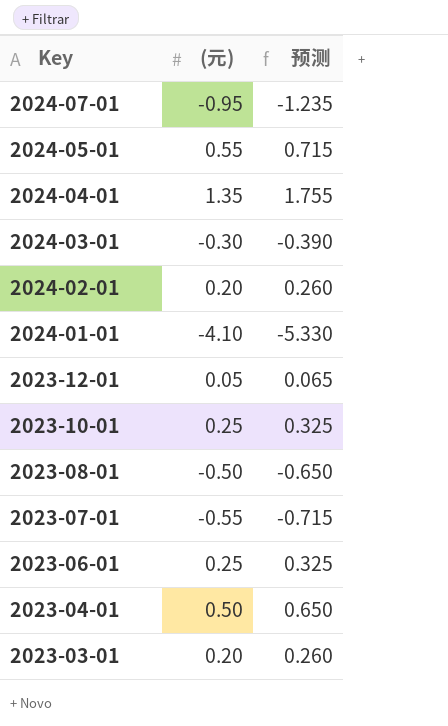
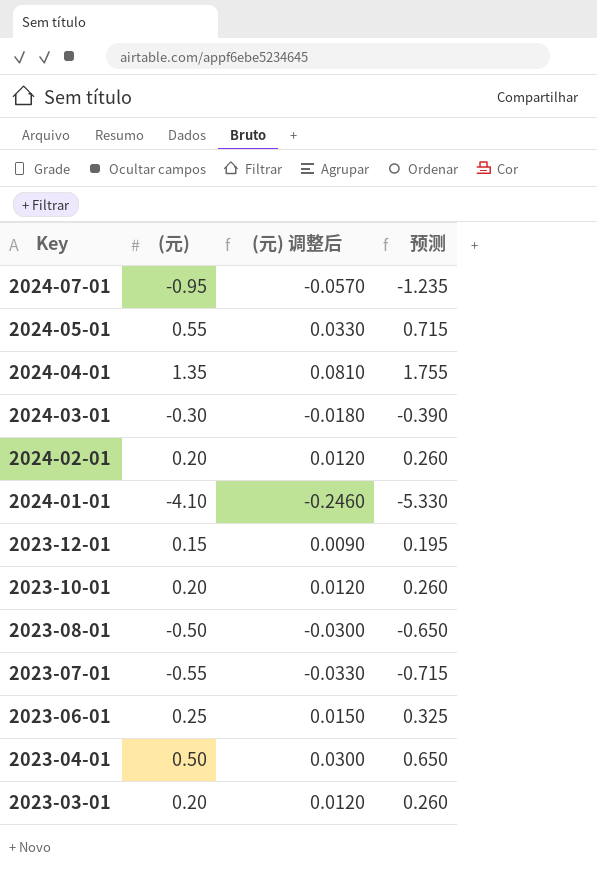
column (元) 调整后 | formula: none -> [(元)] * 0.06
2023-12-01 | (元): 0.05 -> 0.15
2023-12-01 | 预测: 0.065 -> 0.195
2023-10-01 | (元): 0.25 -> 0.20
2023-10-01 | 预测: 0.325 -> 0.260

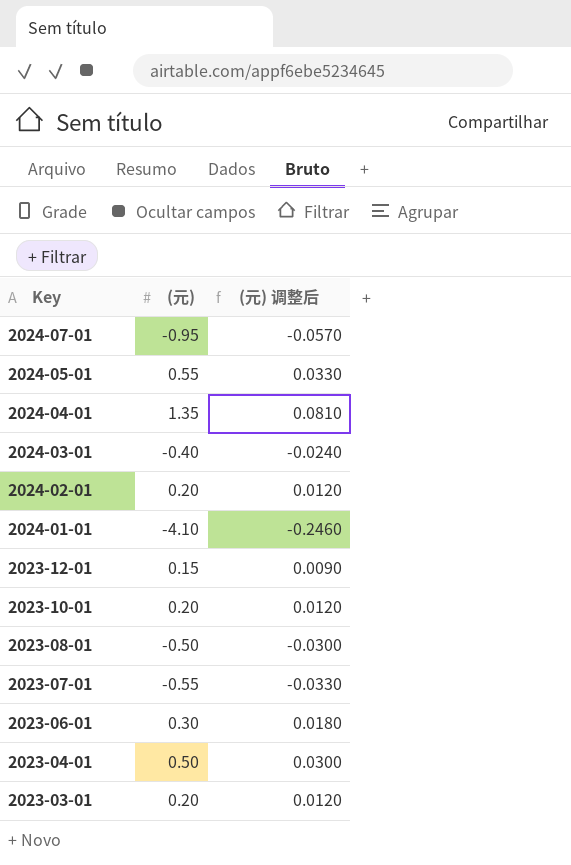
column 预测 | formula: [(元)] * 1.3 -> none
2024-03-01 | (元): -0.30 -> -0.40
2024-03-01 | (元) 调整后: -0.0180 -> -0.0240
2023-06-01 | (元): 0.25 -> 0.30
2023-06-01 | (元) 调整后: 0.0150 -> 0.0180

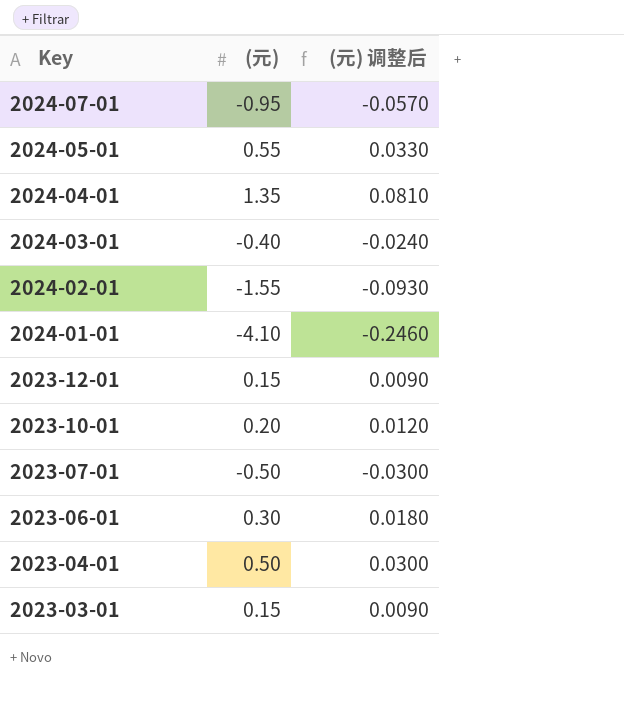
row 2023-08-01: -0.50 | -0.0300 -> none
2024-02-01 | (元): 0.20 -> -1.55
2024-02-01 | (元) 调整后: 0.0120 -> -0.0930
2023-07-01 | (元): -0.55 -> -0.50
2023-07-01 | (元) 调整后: -0.0330 -> -0.0300
2023-03-01 | (元): 0.20 -> 0.15
2023-03-01 | (元) 调整后: 0.0120 -> 0.0090

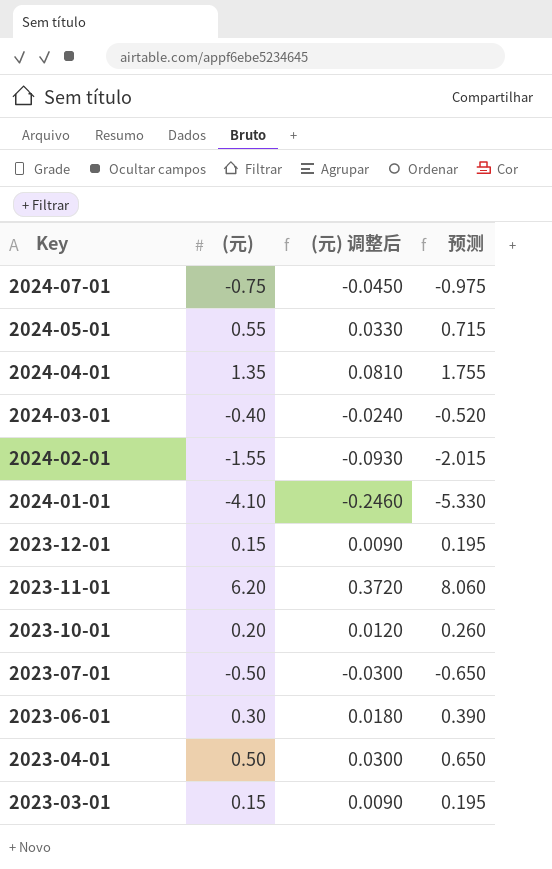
column 预测 | formula: none -> [(元)] * 1.3
2024-07-01 | (元): -0.95 -> -0.75
2024-07-01 | (元) 调整后: -0.0570 -> -0.0450
row 2023-11-01: none -> 6.20 | 0.3720 | 8.060

